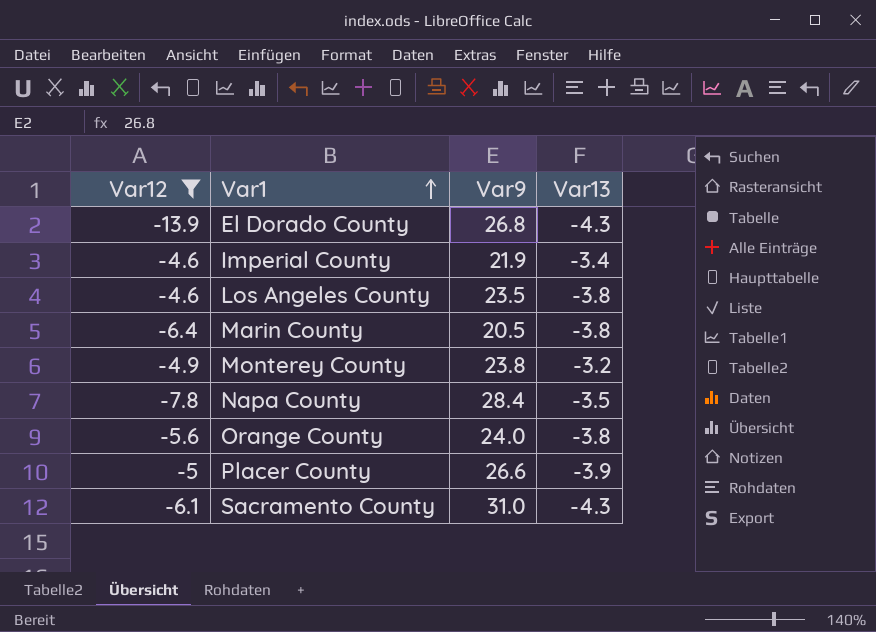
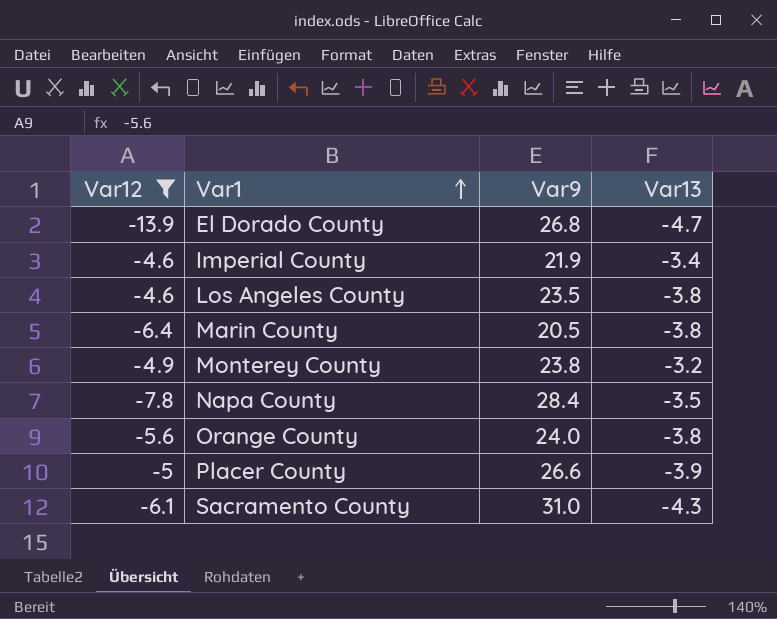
El Dorado County | Var13: -4.3 -> -4.7

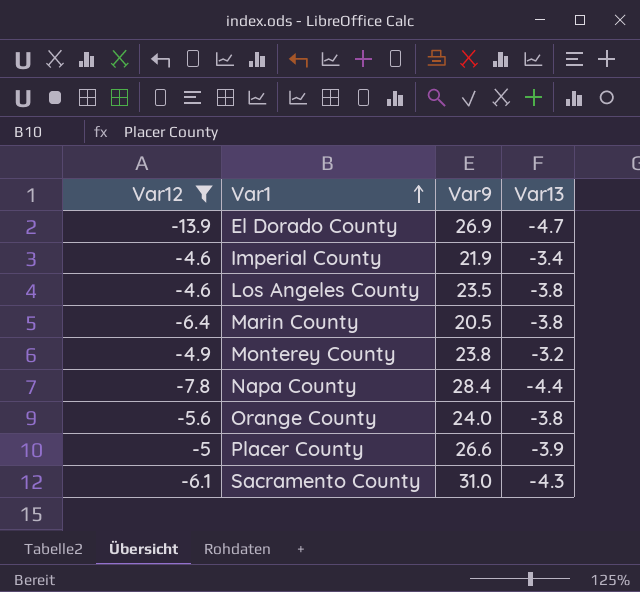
El Dorado County | Var9: 26.8 -> 26.9
Napa County | Var13: -3.5 -> -4.4

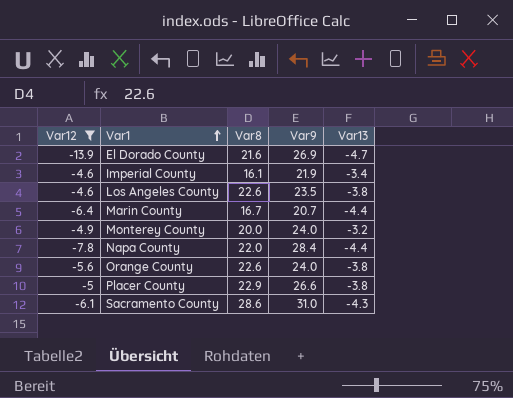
column Var8 | position: none -> 3
Marin County | Var9: 20.5 -> 20.7
Marin County | Var13: -3.8 -> -4.4
Monterey County | Var9: 23.8 -> 24.0
Placer County | Var13: -3.9 -> -3.8

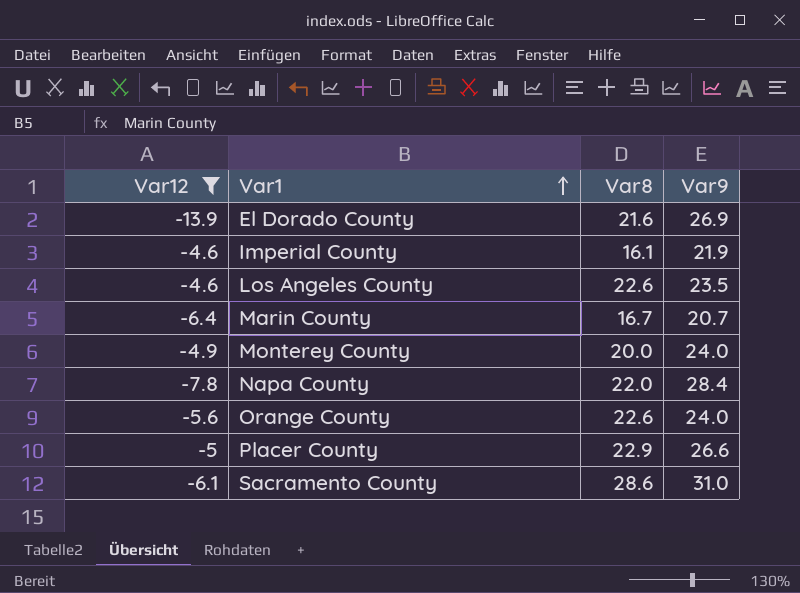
column Var13 | position: 5 -> none

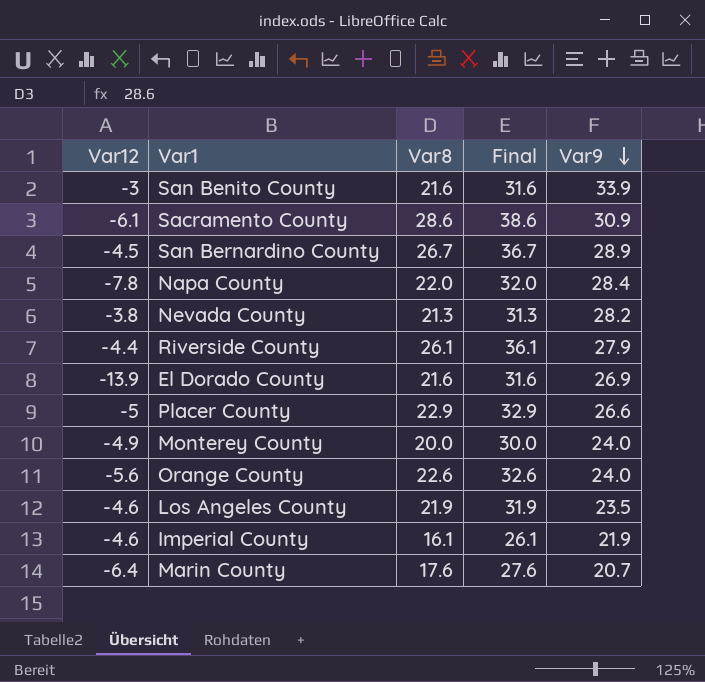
filter: Var12 <= -4.6 -> none
row order: Var1 ascending -> Var9 descending
column Final | formula: none -> [Var8] + 10
Sacramento County | Var9: 31.0 -> 30.9
Los Angeles County | Var8: 22.6 -> 21.9
Marin County | Var8: 16.7 -> 17.6

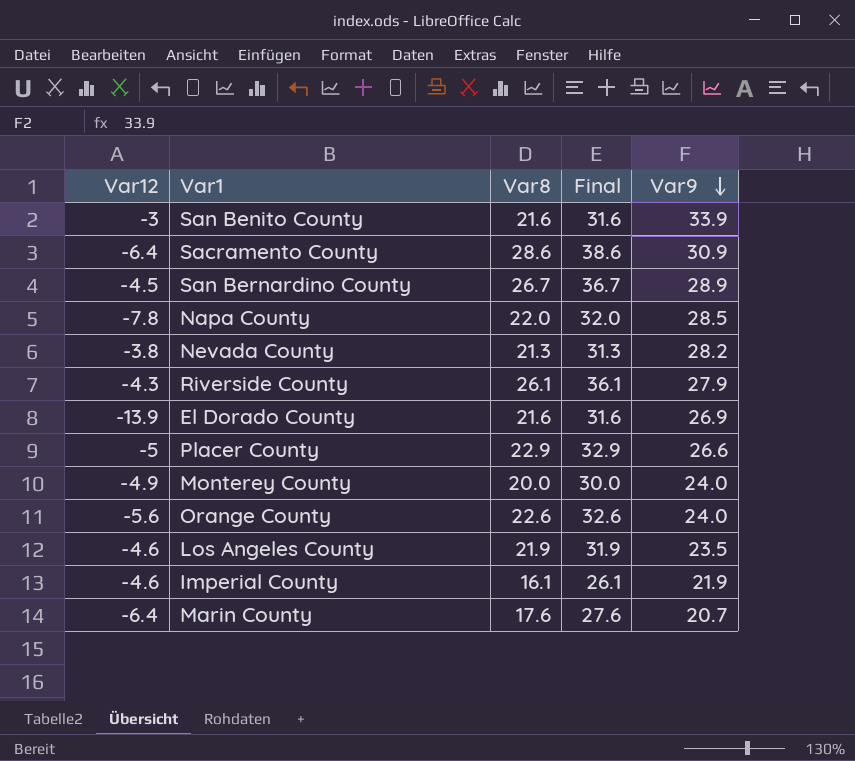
Sacramento County | Var12: -6.1 -> -6.4
Napa County | Var9: 28.4 -> 28.5
Riverside County | Var12: -4.4 -> -4.3

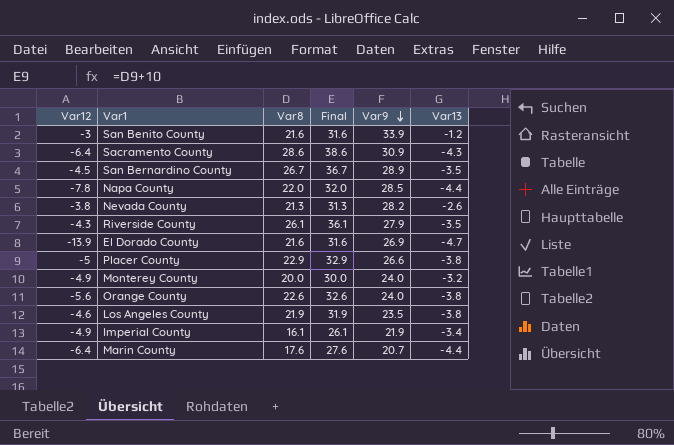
column Var13 | position: none -> 6
Imperial County | Var12: -4.6 -> -4.9

